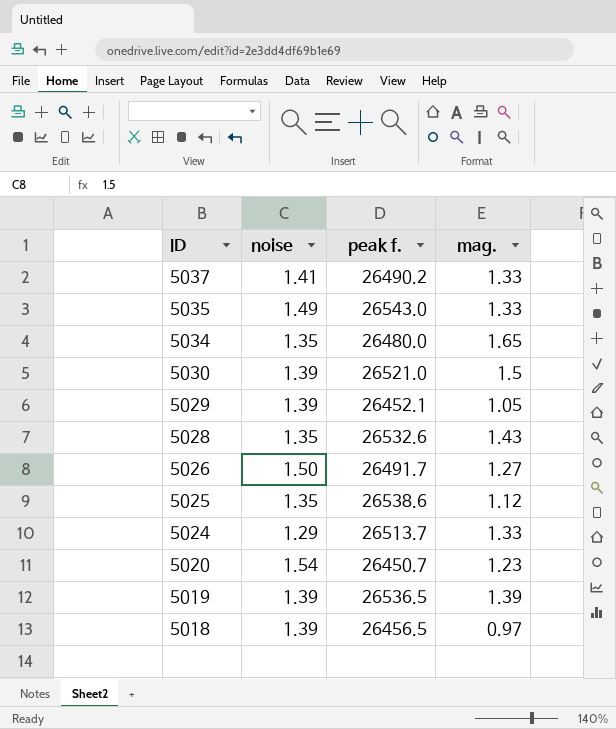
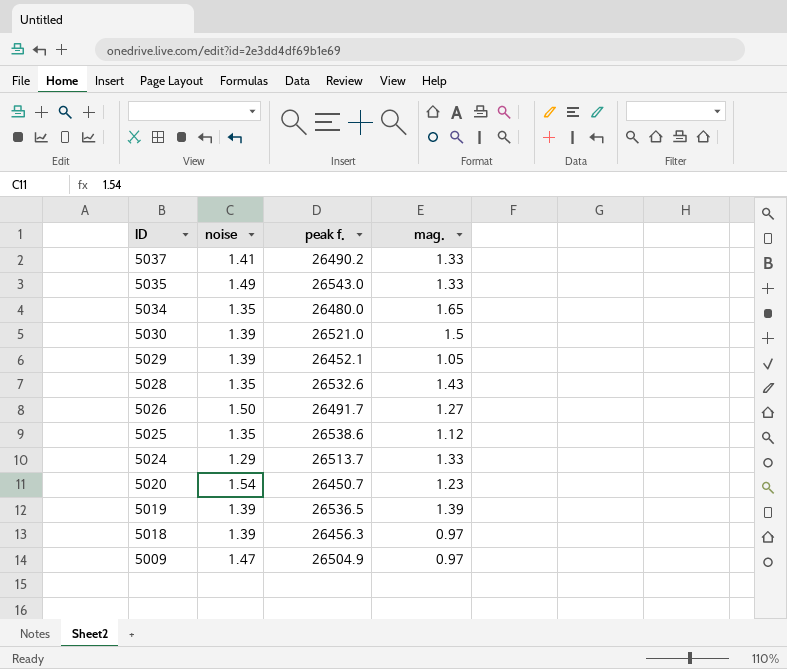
5018 | peak f.: 26456.5 -> 26456.3
row 5009: none -> 1.47 | 26504.9 | 0.97

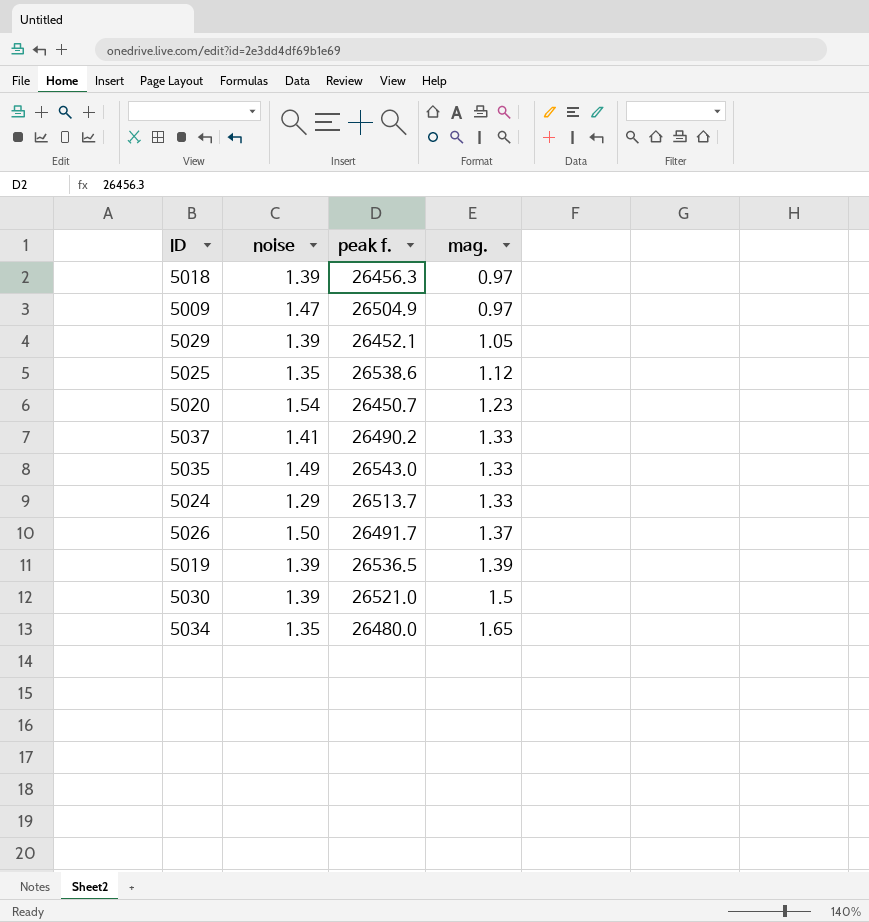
row order: ID descending -> mag. ascending
row 5028: 1.35 | 26532.6 | 1.43 -> none
5026 | mag.: 1.27 -> 1.37

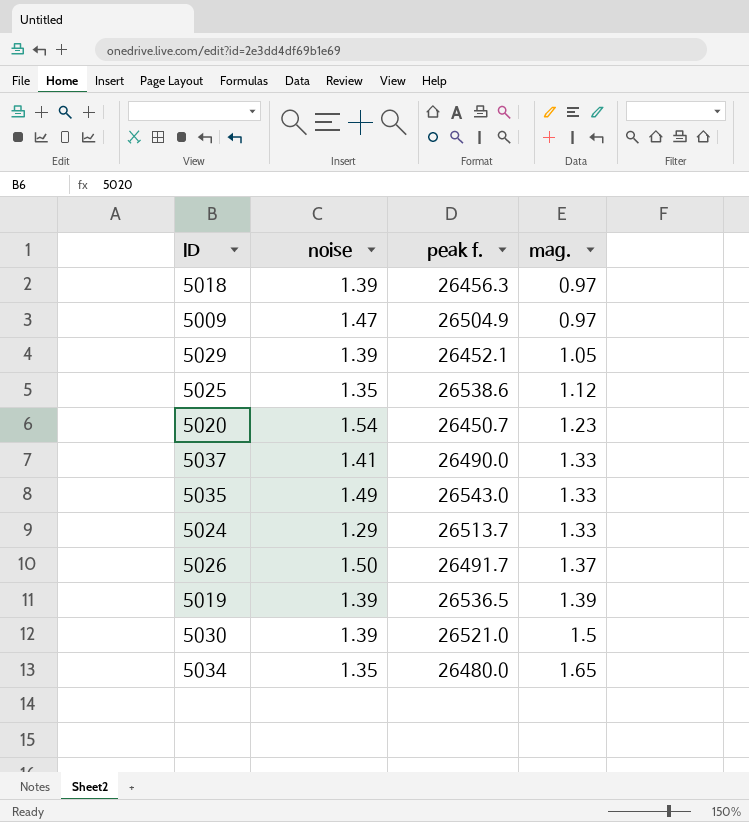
5037 | peak f.: 26490.2 -> 26490.0

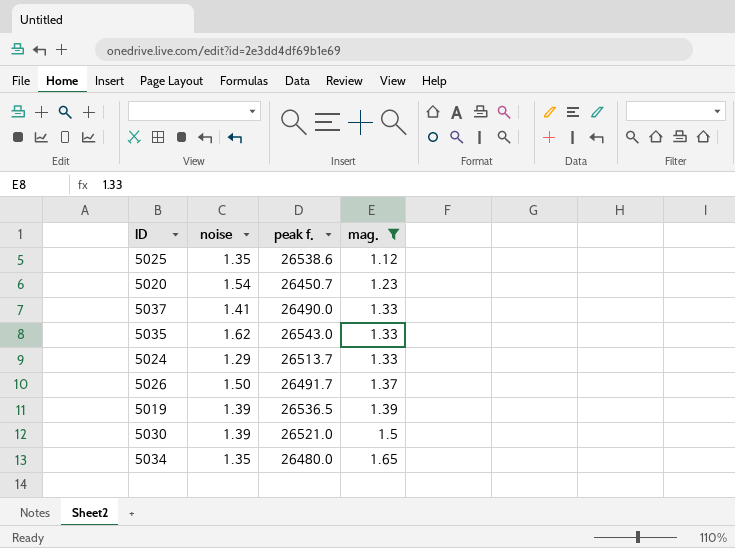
filter: none -> mag. >= 1.12
5035 | noise: 1.49 -> 1.62

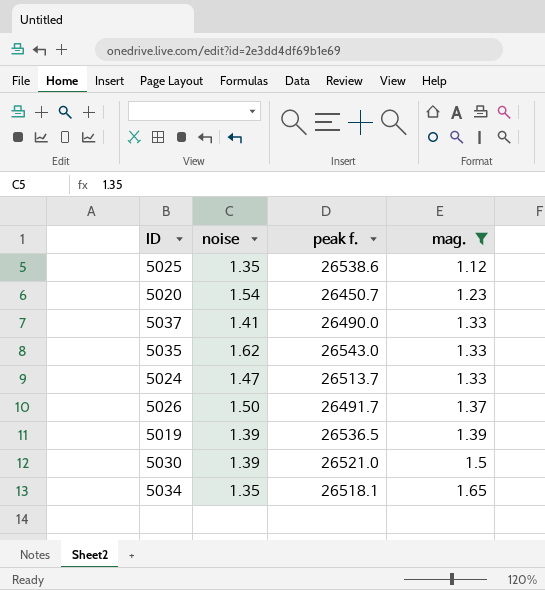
5024 | noise: 1.29 -> 1.47
5034 | peak f.: 26480.0 -> 26518.1

